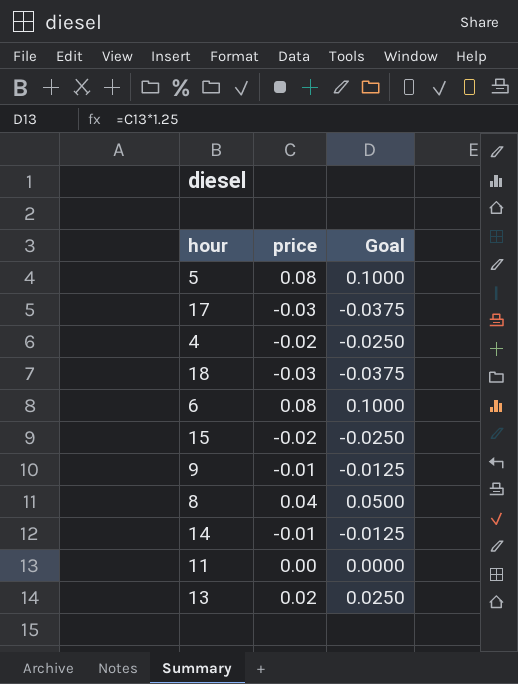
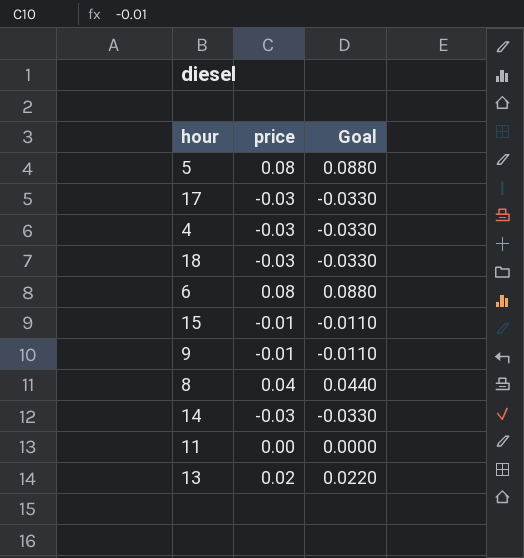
column Goal | formula: [price] * 1.25 -> [price] * 1.1
4 | price: -0.02 -> -0.03
15 | price: -0.02 -> -0.01
14 | price: -0.01 -> -0.03

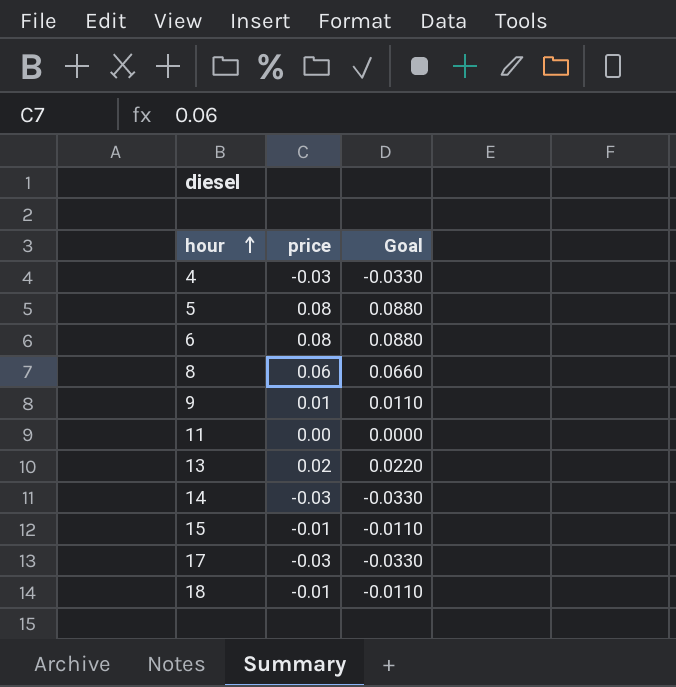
row order: none -> hour ascending
8 | price: 0.04 -> 0.06
8 | Goal: 0.0440 -> 0.0660
9 | price: -0.01 -> 0.01
9 | Goal: -0.0110 -> 0.0110
18 | price: -0.03 -> -0.01
18 | Goal: -0.0330 -> -0.0110

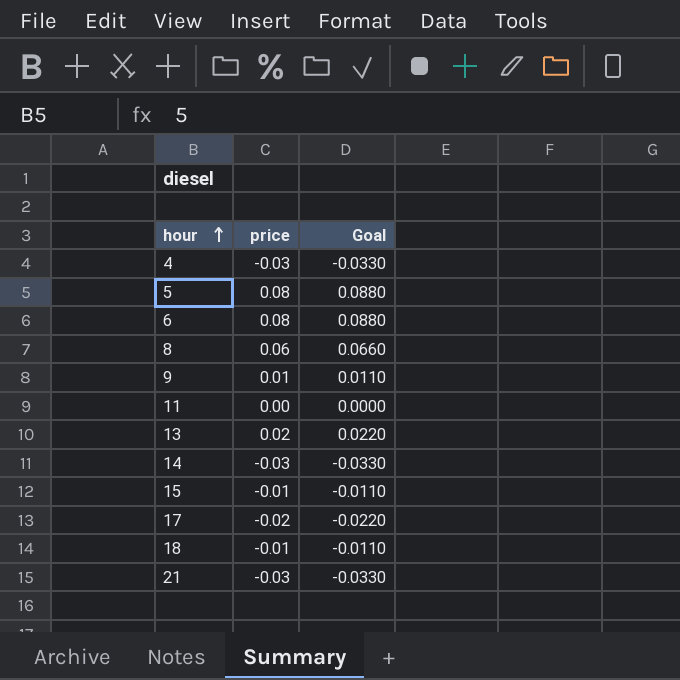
17 | price: -0.03 -> -0.02
17 | Goal: -0.0330 -> -0.0220
row 21: none -> -0.03 | -0.0330

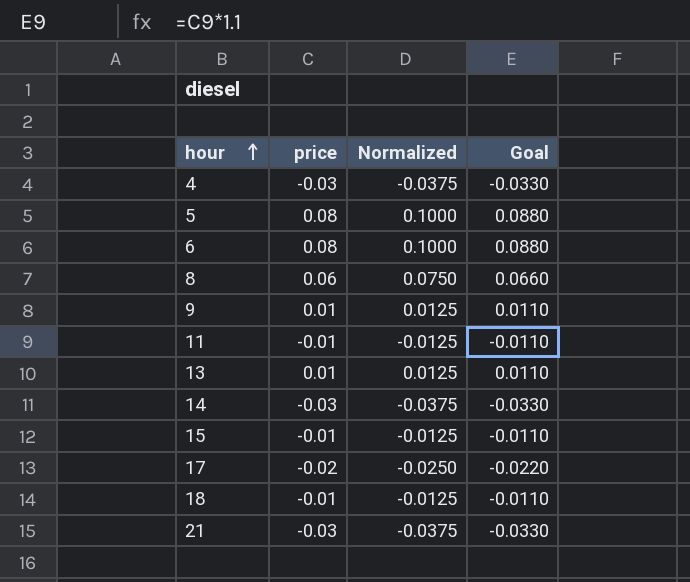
column Normalized | formula: none -> [price] * 1.25
11 | price: 0.00 -> -0.01
11 | Goal: 0.0000 -> -0.0110
13 | price: 0.02 -> 0.01
13 | Goal: 0.0220 -> 0.0110

